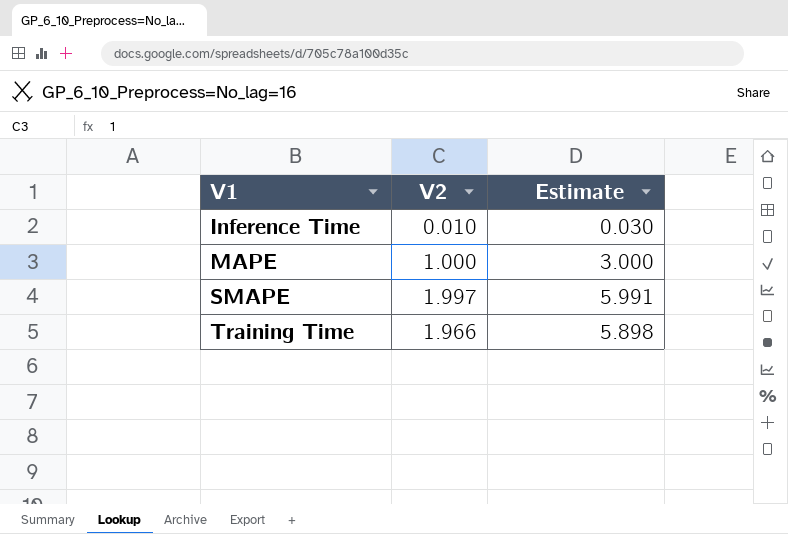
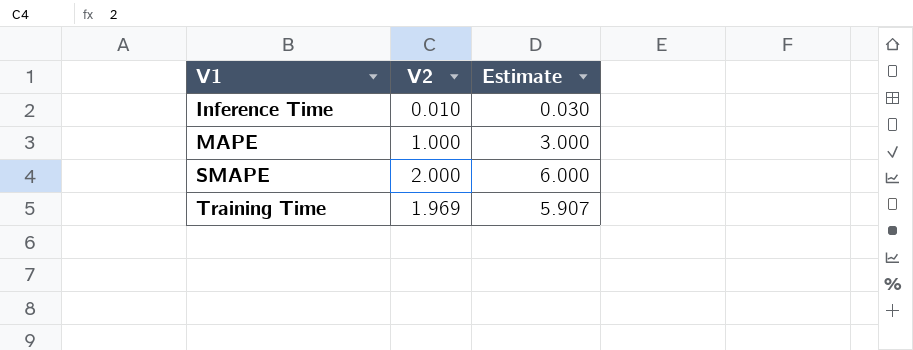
SMAPE | V2: 1.997 -> 2.000
SMAPE | Estimate: 5.991 -> 6.000
Training Time | V2: 1.966 -> 1.969
Training Time | Estimate: 5.898 -> 5.907

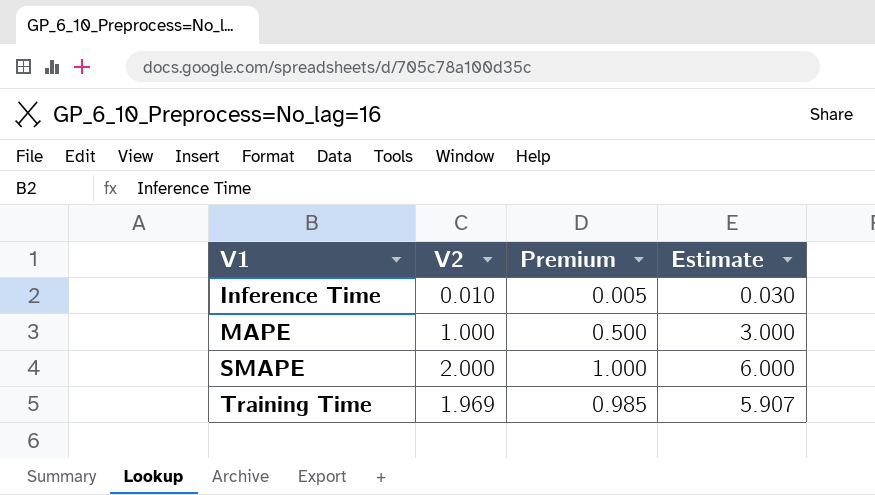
column Premium | formula: none -> [V2] * 0.5

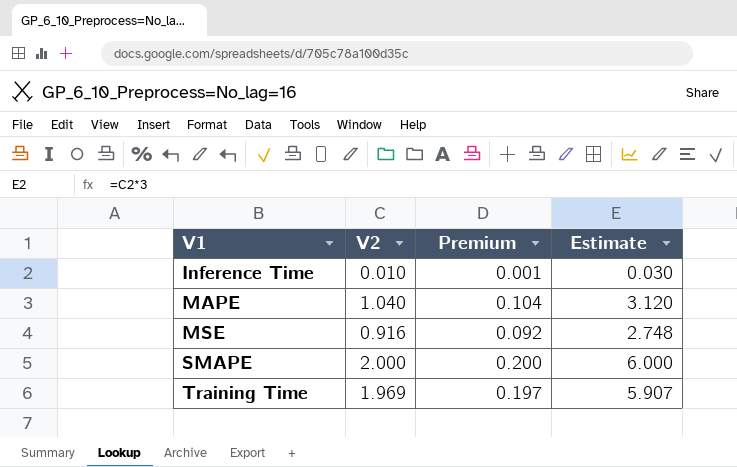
column Premium | formula: [V2] * 0.5 -> [V2] * 0.1
MAPE | V2: 1.000 -> 1.040
MAPE | Estimate: 3.000 -> 3.120
row MSE: none -> 0.916 | 0.092 | 2.748

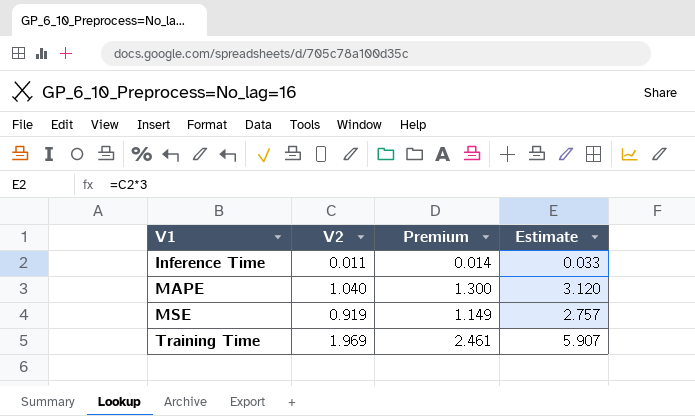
column Premium | formula: [V2] * 0.1 -> [V2] * 1.25
row SMAPE: 2.000 | 0.200 | 6.000 -> none
Inference Time | V2: 0.010 -> 0.011
Inference Time | Estimate: 0.030 -> 0.033
MSE | V2: 0.916 -> 0.919
MSE | Estimate: 2.748 -> 2.757

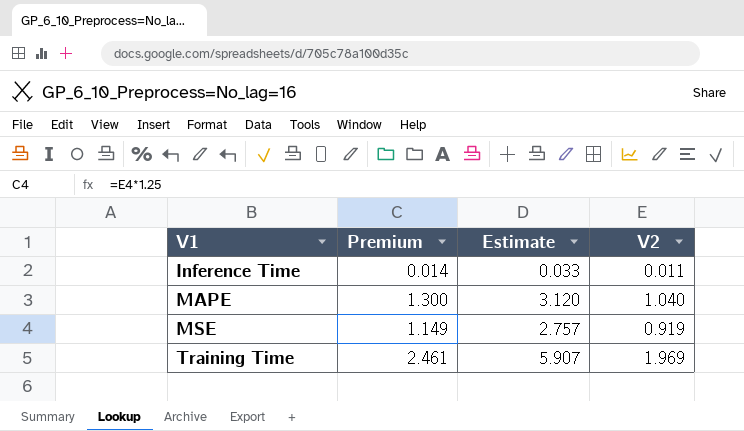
column V2 | position: 2 -> 4

